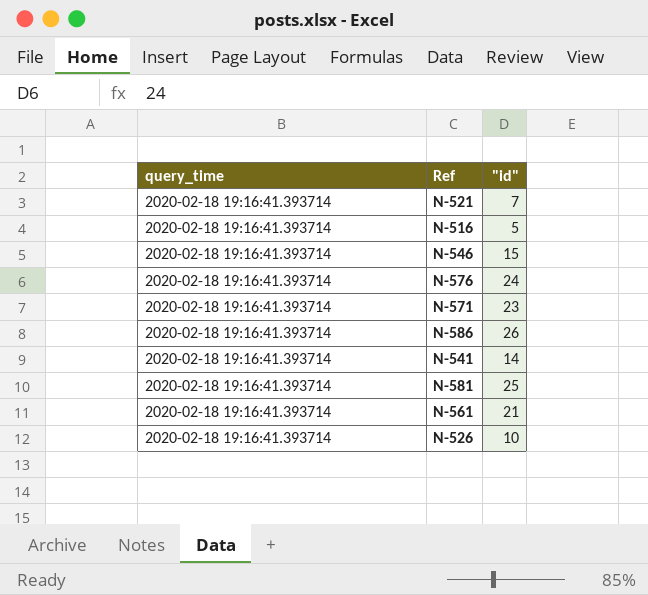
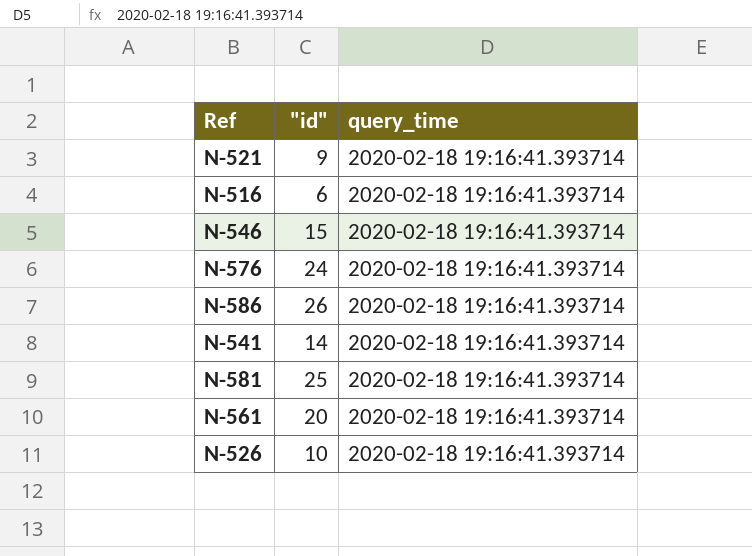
column query_time | position: 1 -> 3
row N-571: 2020-02-18 19:16:41.393714 | 23 -> none
N-521 | "id": 7 -> 9
N-516 | "id": 5 -> 6
N-561 | "id": 21 -> 20

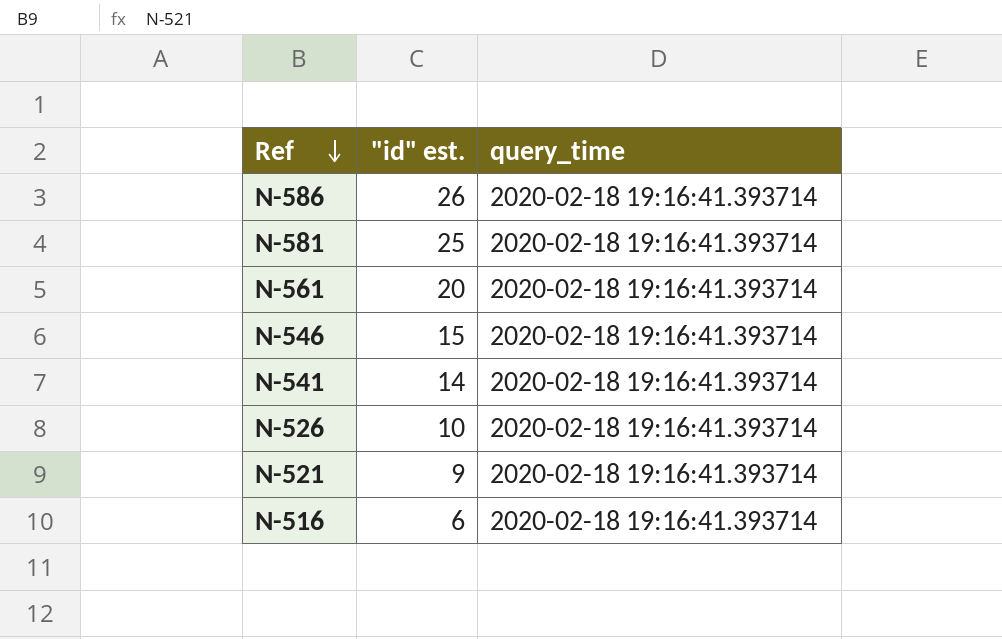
row order: none -> Ref descending
column name: "id" -> "id" est.
row N-576: 24 | 2020-02-18 19:16:41.393714 -> none

